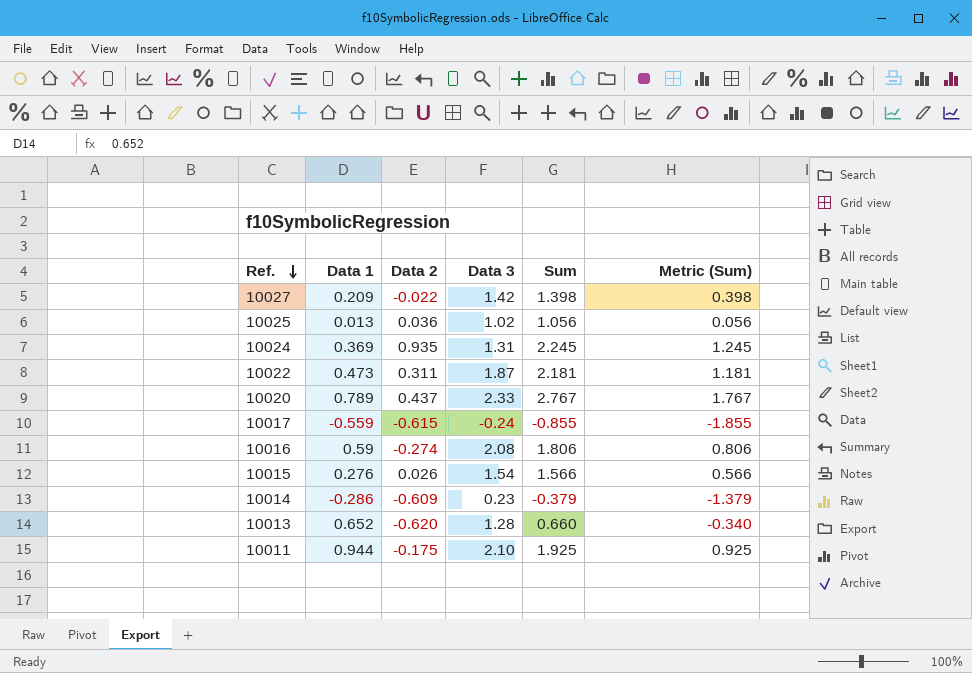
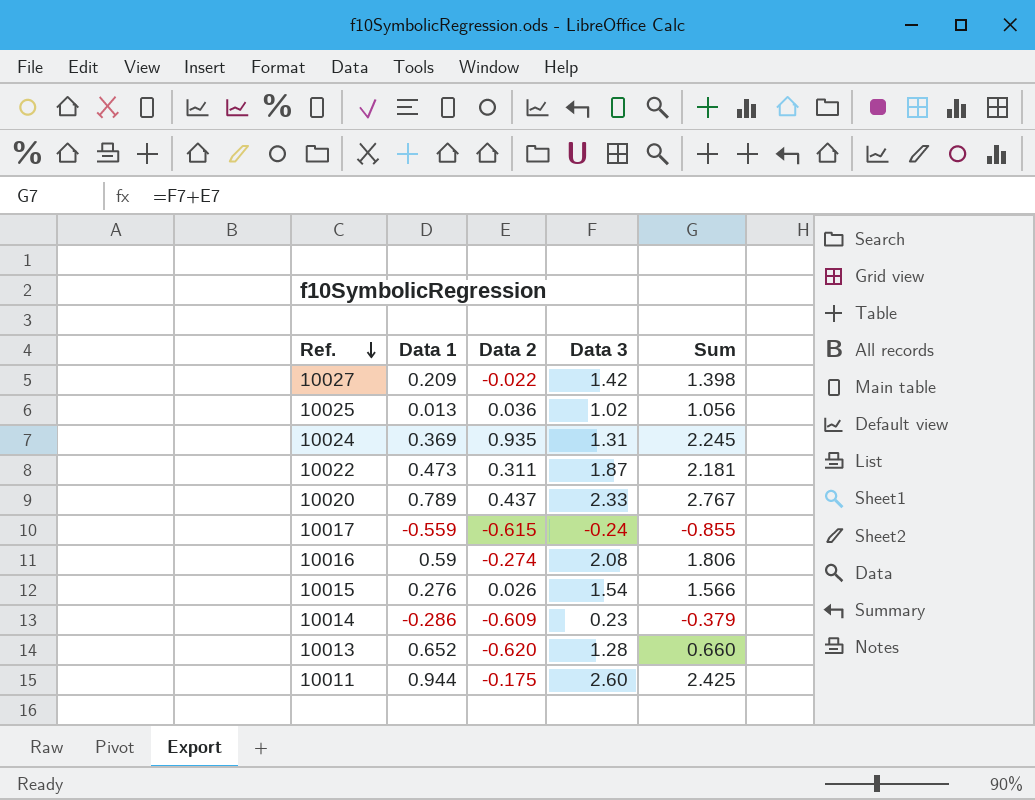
column Metric (Sum) | formula: [Sum] - 1 -> none
10011 | Data 3: 2.10 -> 2.60
10011 | Sum: 1.925 -> 2.425

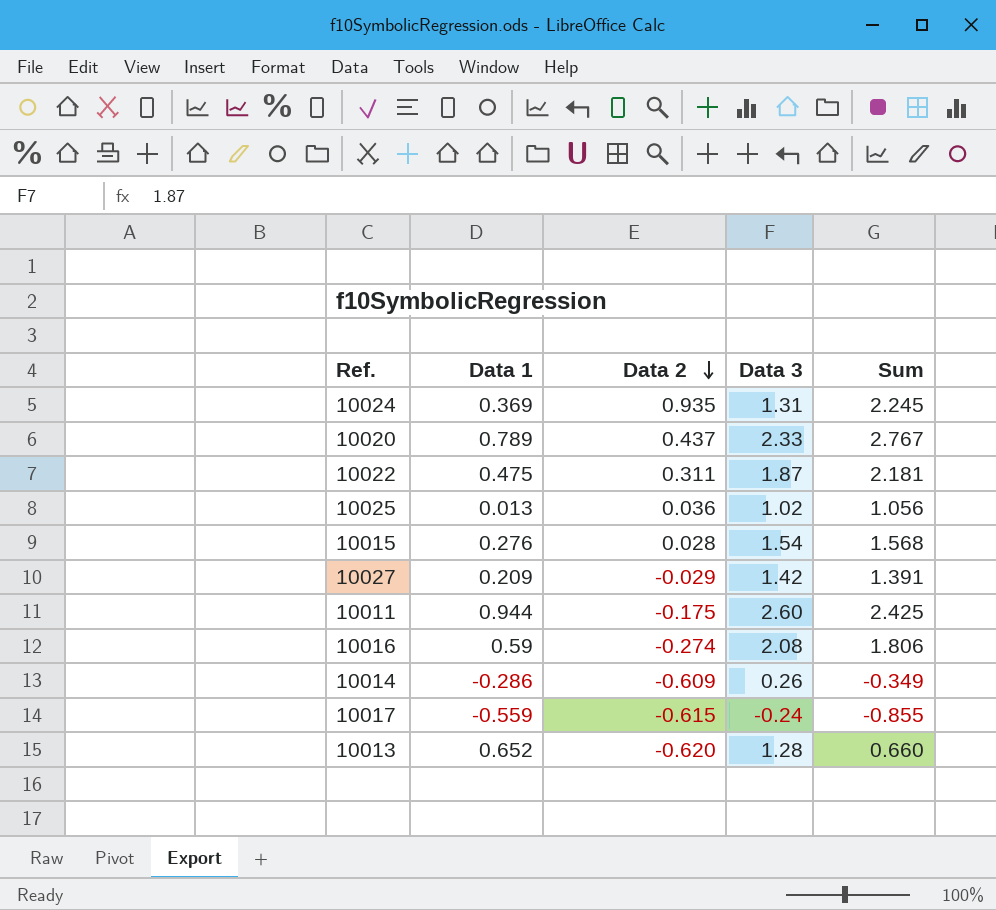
row order: Ref. descending -> Data 2 descending
10022 | Data 1: 0.473 -> 0.475
10015 | Data 2: 0.026 -> 0.028
10015 | Sum: 1.566 -> 1.568
10027 | Data 2: -0.022 -> -0.029
10027 | Sum: 1.398 -> 1.391
10014 | Data 3: 0.23 -> 0.26
10014 | Sum: -0.379 -> -0.349

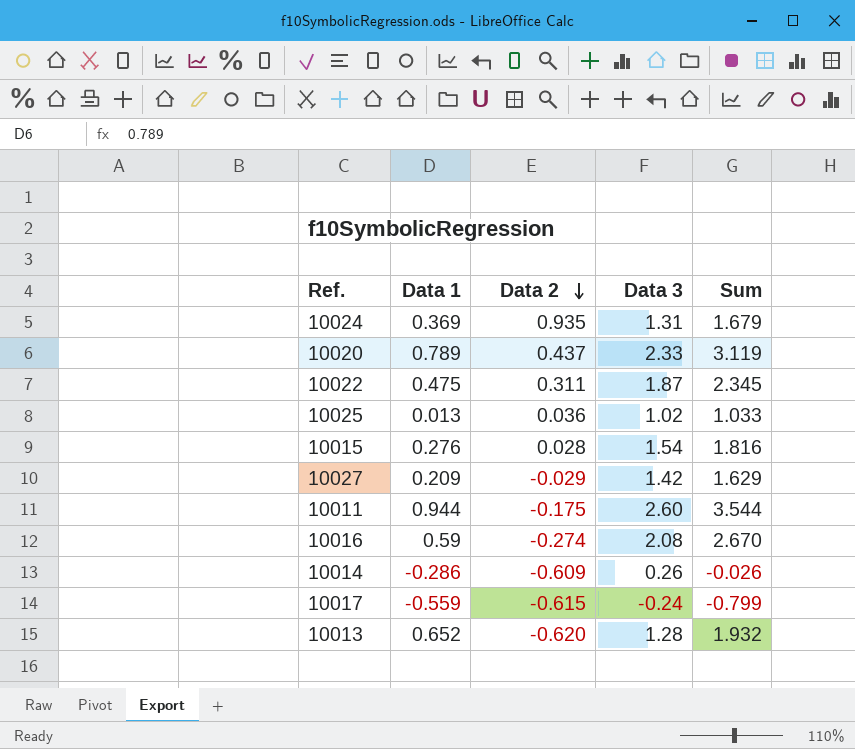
column Sum | formula: [Data 2] + [Data 3] -> [Data 1] + [Data 3]

